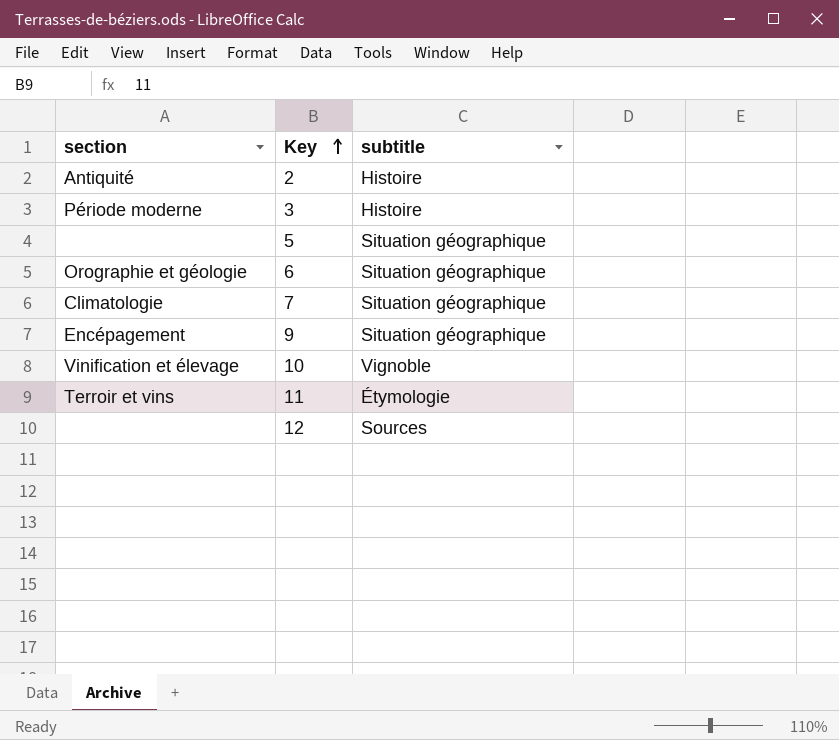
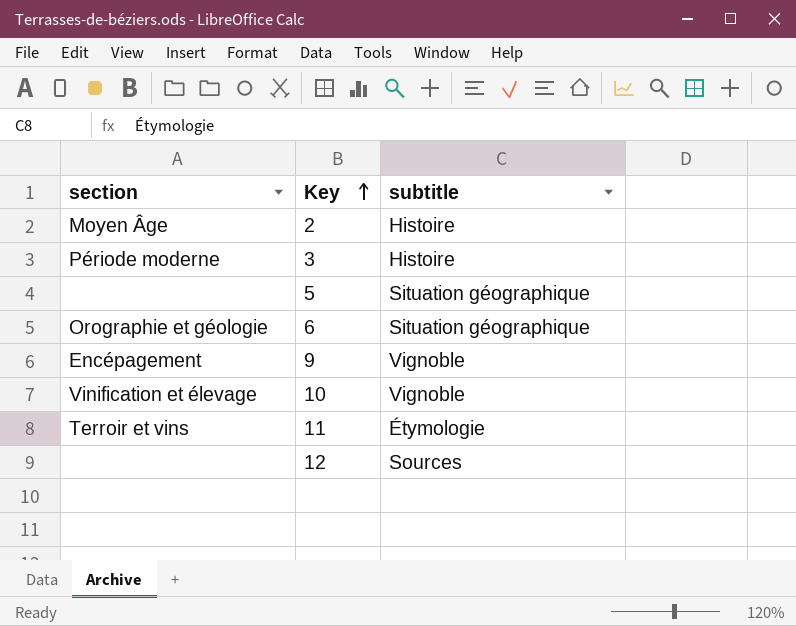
row 7: Climatologie | Situation géographique -> none
2 | section: Antiquité -> Moyen Âge
9 | subtitle: Situation géographique -> Vignoble

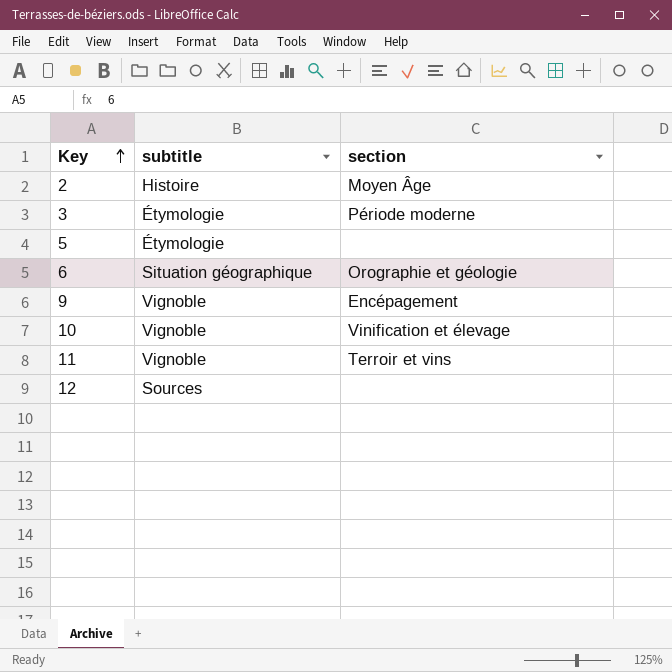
column section | position: 1 -> 3
3 | subtitle: Histoire -> Étymologie
5 | subtitle: Situation géographique -> Étymologie
11 | subtitle: Étymologie -> Vignoble

